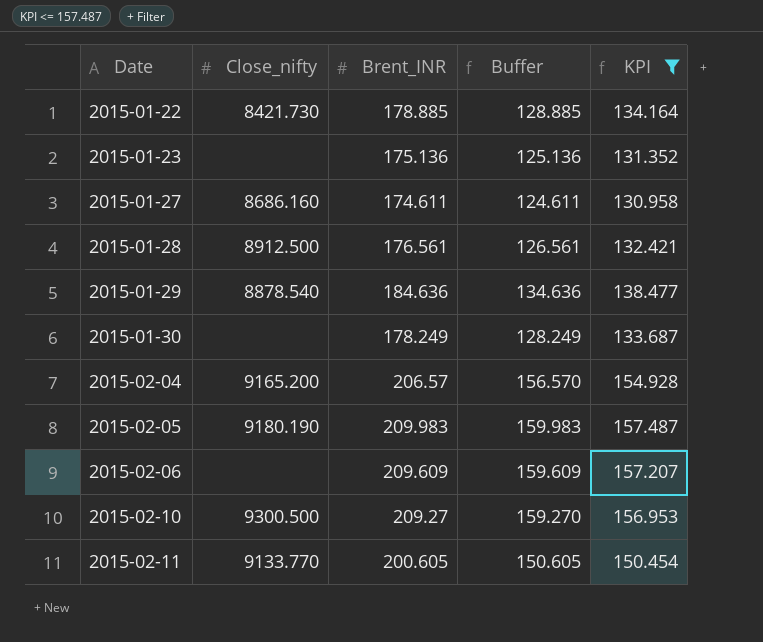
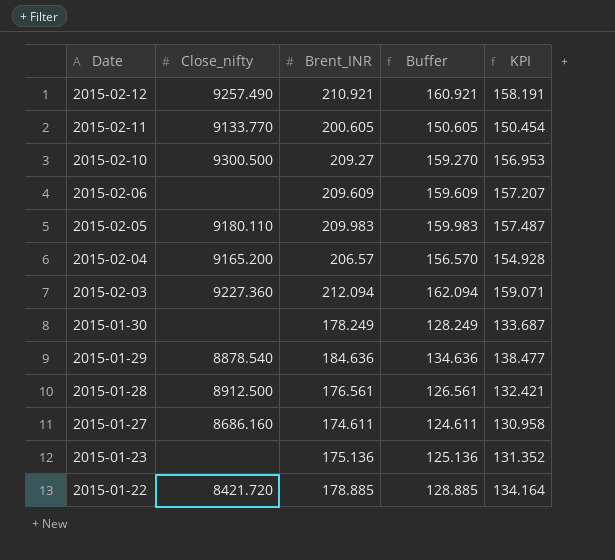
filter: KPI <= 157.487 -> none
row order: Date ascending -> Date descending
2015-02-05 | Close_nifty: 9180.190 -> 9180.110
2015-01-22 | Close_nifty: 8421.730 -> 8421.720

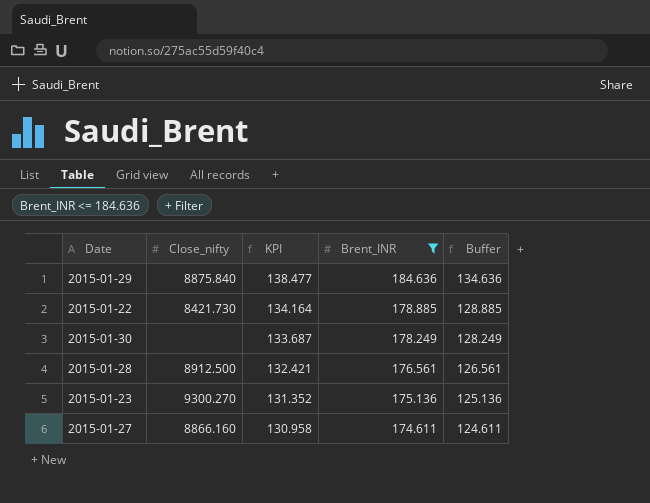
filter: none -> Brent_INR <= 184.636
row order: Date descending -> KPI descending
column KPI | position: 5 -> 3
2015-01-29 | Close_nifty: 8878.540 -> 8875.840
2015-01-22 | Close_nifty: 8421.720 -> 8421.730
2015-01-23 | Close_nifty: none -> 9300.270
2015-01-27 | Close_nifty: 8686.160 -> 8866.160

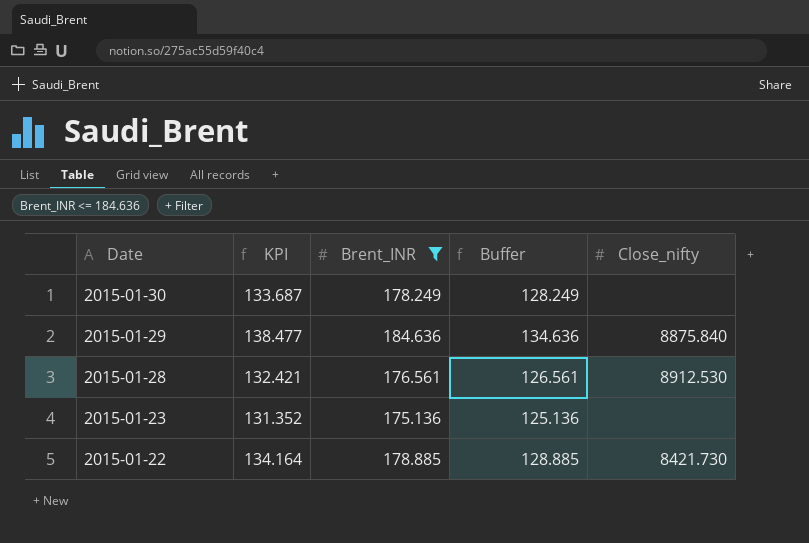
row order: KPI descending -> Date descending
column Close_nifty | position: 2 -> 5
row 2015-01-27: 8866.160 | 130.958 | 174.611 | 124.611 -> none
2015-01-28 | Close_nifty: 8912.500 -> 8912.530
2015-01-23 | Close_nifty: 9300.270 -> none

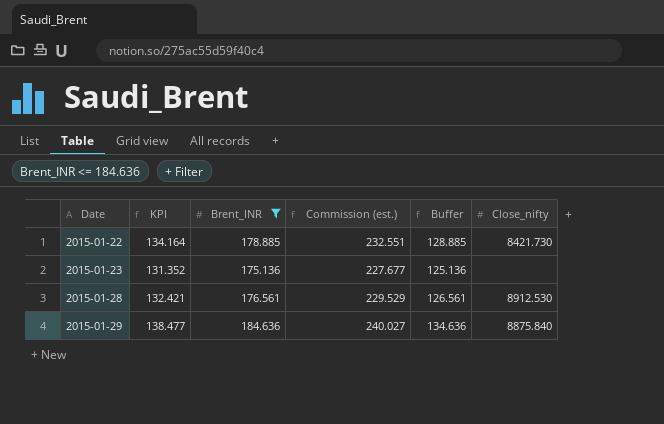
row order: Date descending -> Date ascending
column Commission (est.) | formula: none -> [Brent_INR] * 1.3
row 2015-01-30: 133.687 | 178.249 | 128.249 | none -> none

